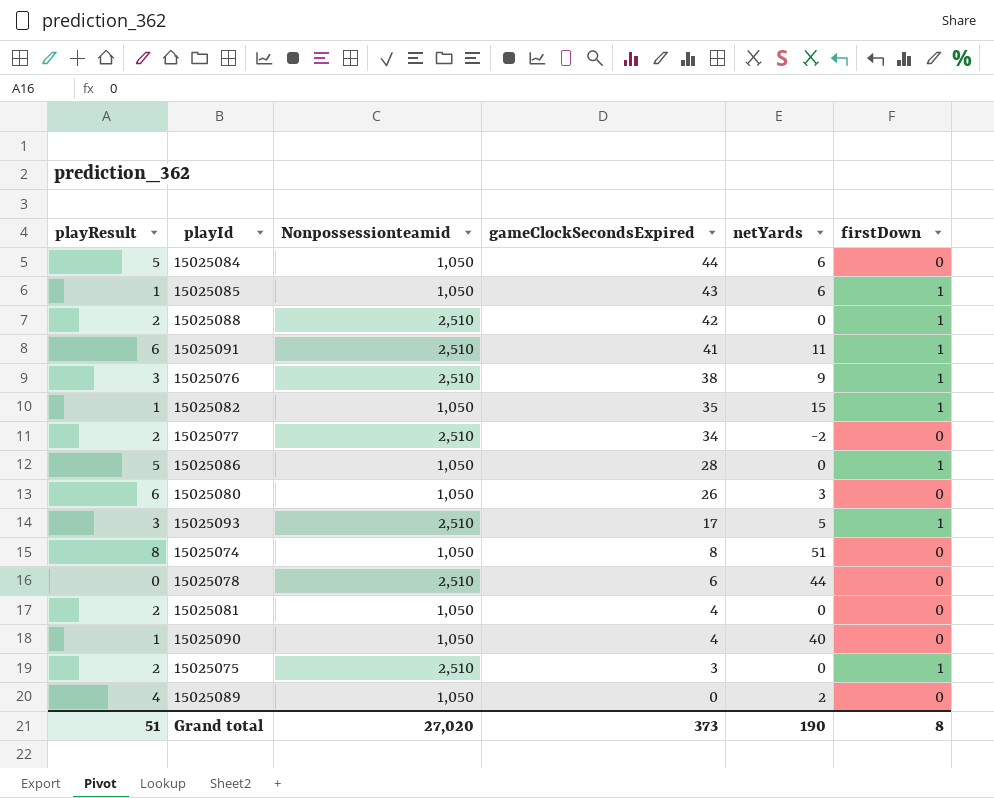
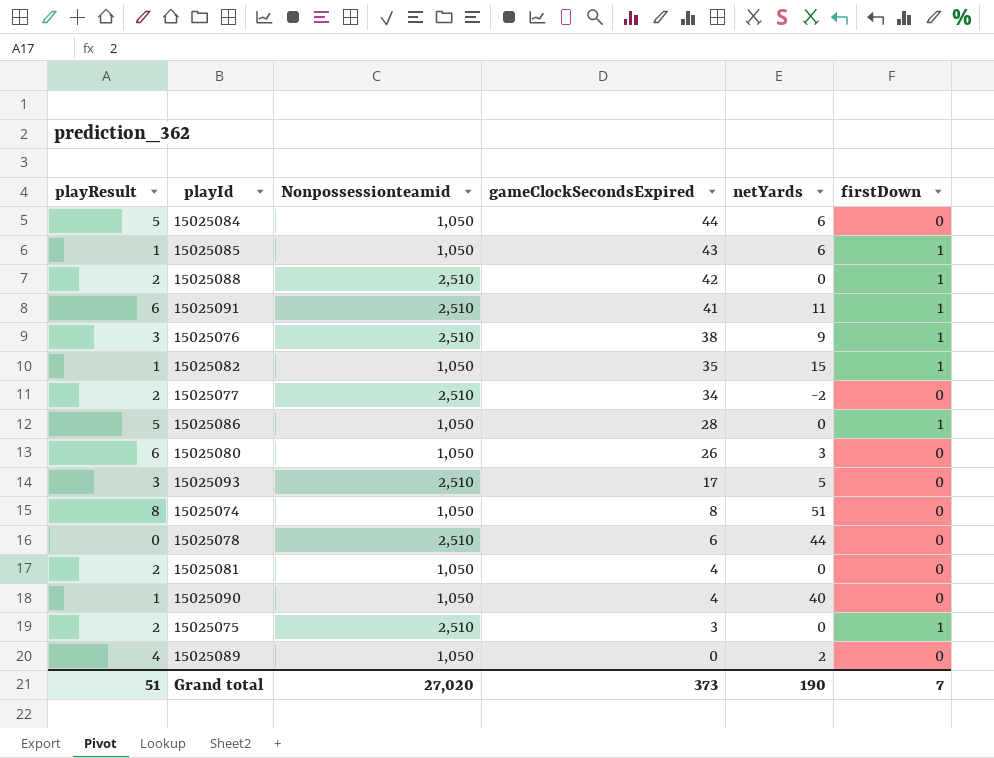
15025093 | firstDown: 1 -> 0
Grand total | firstDown: 8 -> 7

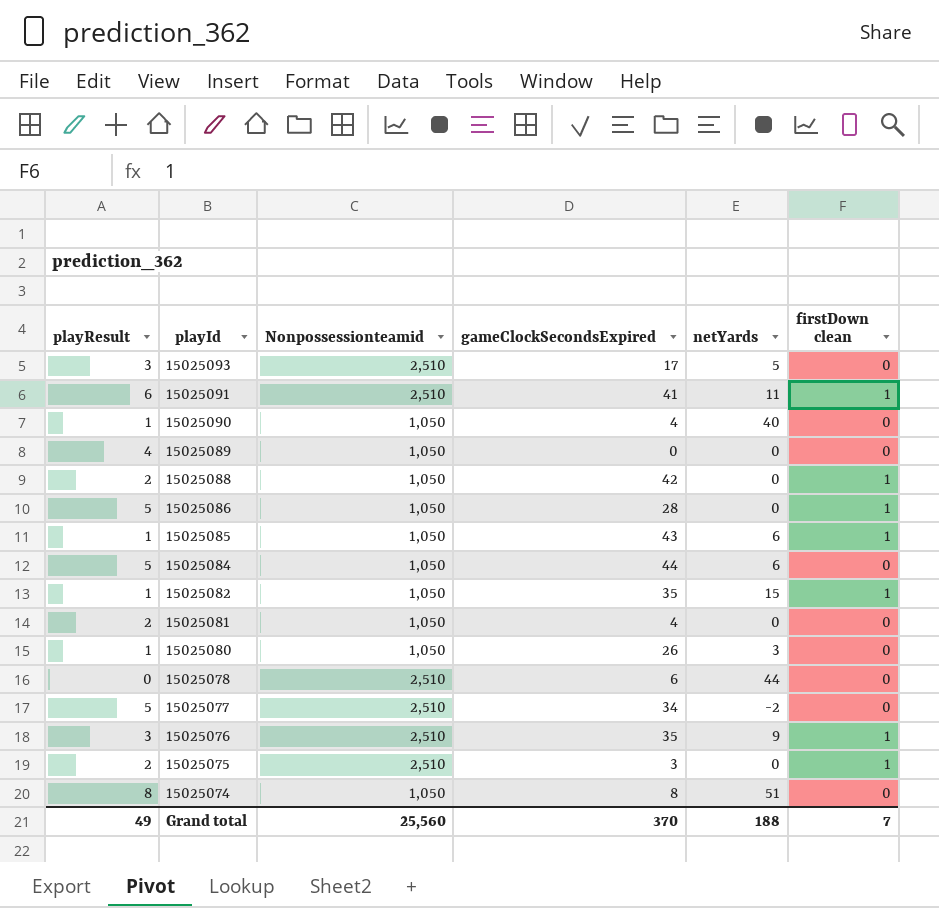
row order: gameClockSecondsExpired descending -> playId descending
column name: firstDown -> firstDown clean
15025089 | netYards: 2 -> 0
15025088 | Nonpossessionteamid: 2,510 -> 1,050
15025080 | playResult: 6 -> 1
15025077 | playResult: 2 -> 5
15025076 | gameClockSecondsExpired: 38 -> 35
Grand total | playResult: 51 -> 49
Grand total | Nonpossessionteamid: 27,020 -> 25,560
Grand total | gameClockSecondsExpired: 373 -> 370
Grand total | netYards: 190 -> 188

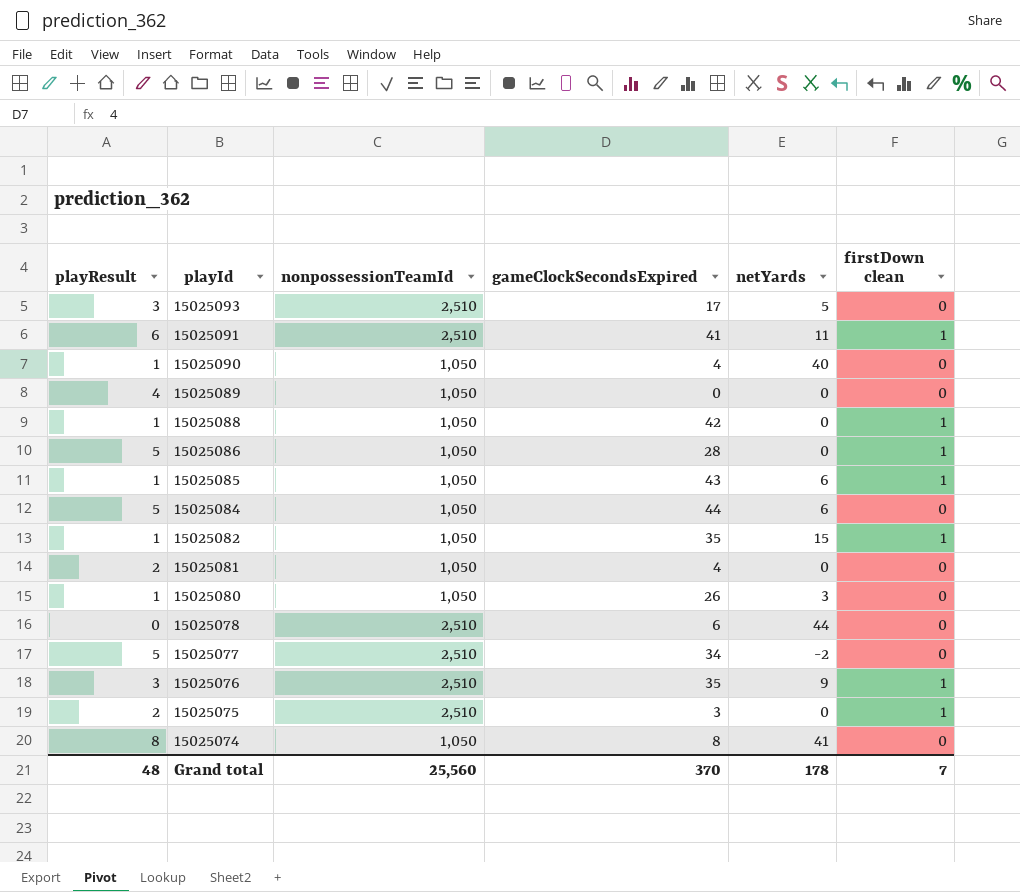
column name: Nonpossessionteamid -> nonpossessionTeamId
15025088 | playResult: 2 -> 1
15025074 | netYards: 51 -> 41
Grand total | playResult: 49 -> 48
Grand total | netYards: 188 -> 178

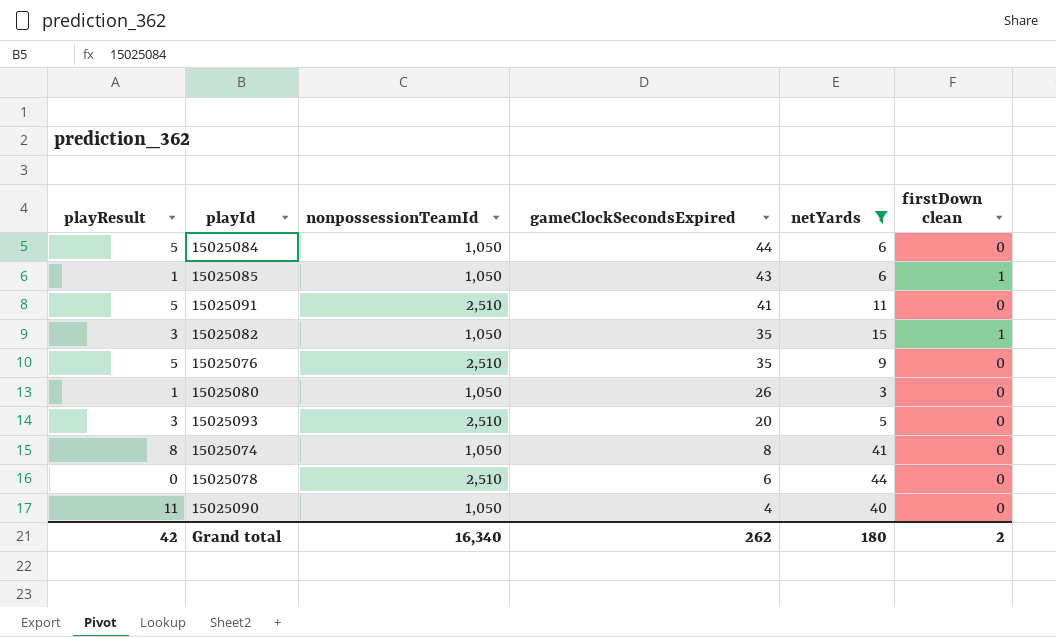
filter: none -> netYards >= 3
row order: playId descending -> gameClockSecondsExpired descending
15025091 | playResult: 6 -> 5
15025091 | firstDown clean: 1 -> 0
15025082 | playResult: 1 -> 3
15025076 | playResult: 3 -> 5
15025076 | firstDown clean: 1 -> 0
15025093 | gameClockSecondsExpired: 17 -> 20
15025090 | playResult: 1 -> 11
Grand total | playResult: 48 -> 42
Grand total | nonpossessionTeamId: 25,560 -> 16,340
Grand total | gameClockSecondsExpired: 370 -> 262
Grand total | netYards: 178 -> 180
Grand total | firstDown clean: 7 -> 2

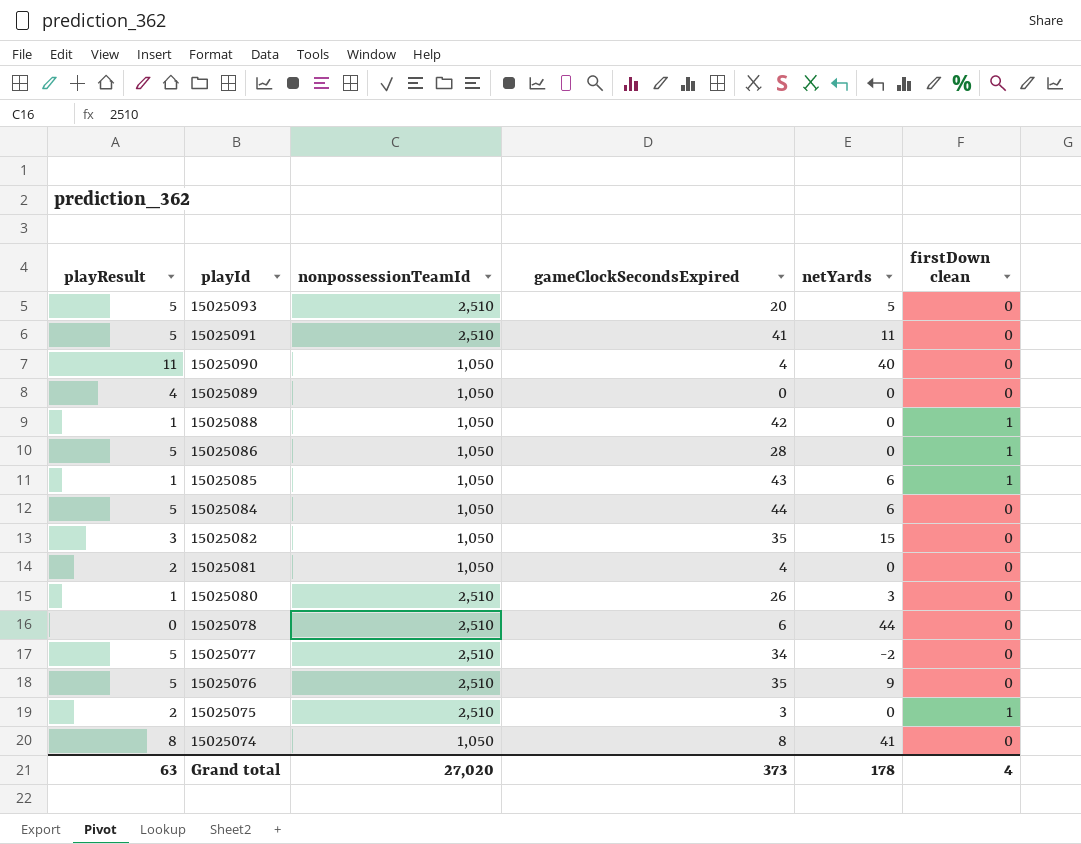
filter: netYards >= 3 -> none
row order: gameClockSecondsExpired descending -> playId descending
15025093 | playResult: 3 -> 5
15025082 | firstDown clean: 1 -> 0
15025080 | nonpossessionTeamId: 1,050 -> 2,510
Grand total | playResult: 42 -> 63
Grand total | nonpossessionTeamId: 16,340 -> 27,020
Grand total | gameClockSecondsExpired: 262 -> 373
Grand total | netYards: 180 -> 178
Grand total | firstDown clean: 2 -> 4

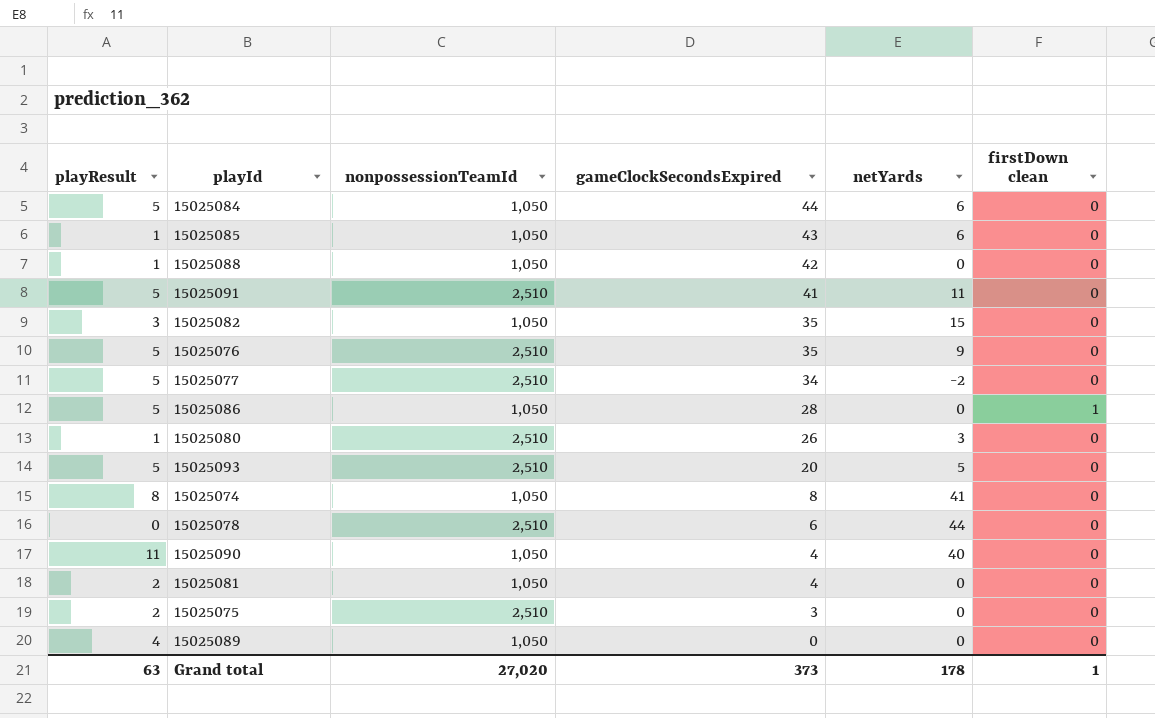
row order: playId descending -> gameClockSecondsExpired descending
15025085 | firstDown clean: 1 -> 0
15025088 | firstDown clean: 1 -> 0
15025075 | firstDown clean: 1 -> 0
Grand total | firstDown clean: 4 -> 1

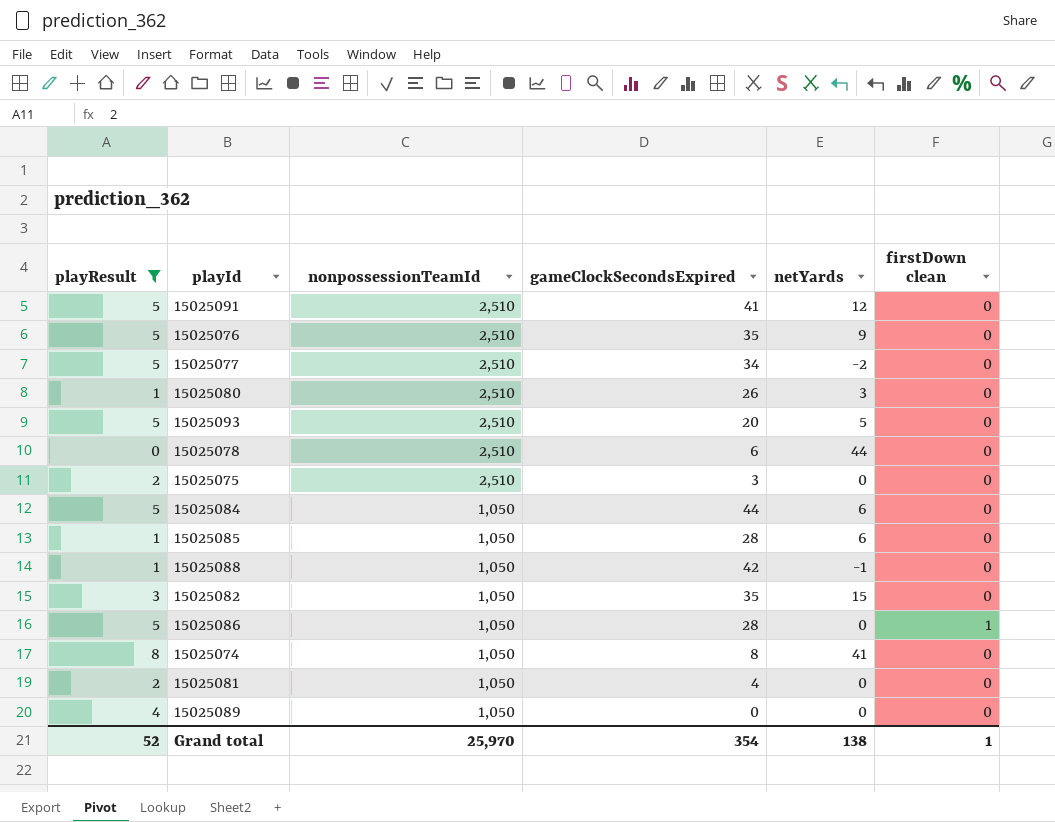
filter: none -> playResult != 11
row order: gameClockSecondsExpired descending -> nonpossessionTeamId descending
15025091 | netYards: 11 -> 12
15025085 | gameClockSecondsExpired: 43 -> 28
15025088 | netYards: 0 -> -1
Grand total | playResult: 63 -> 52
Grand total | nonpossessionTeamId: 27,020 -> 25,970
Grand total | gameClockSecondsExpired: 373 -> 354
Grand total | netYards: 178 -> 138

